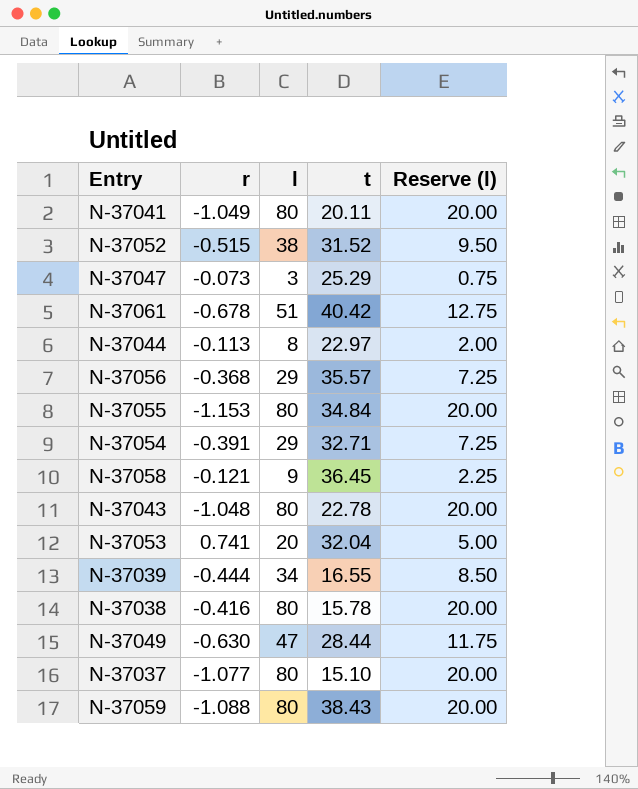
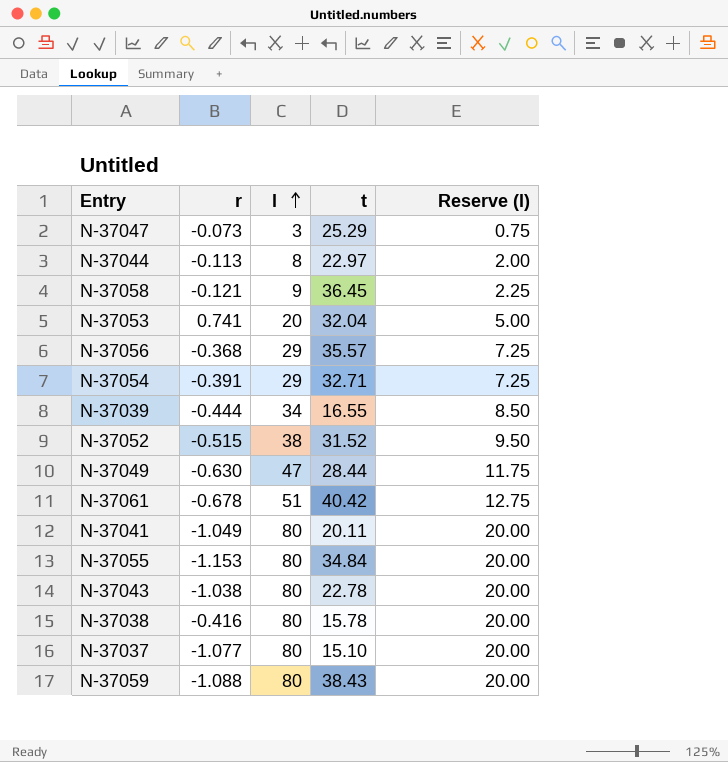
row order: none -> l ascending
N-37043 | r: -1.048 -> -1.038

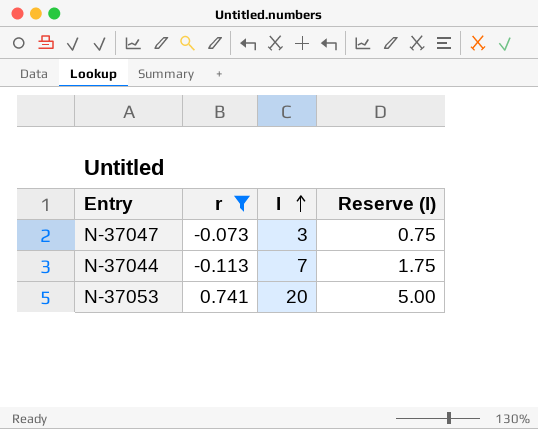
filter: none -> r >= -0.113
column t | position: 4 -> none
N-37044 | l: 8 -> 7
N-37044 | Reserve (l): 2.00 -> 1.75

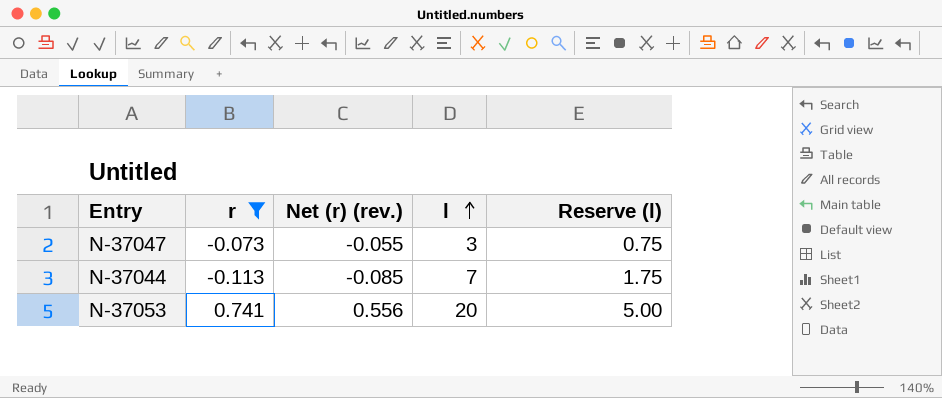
column Net (r) (rev.) | formula: none -> [r] * 0.75

